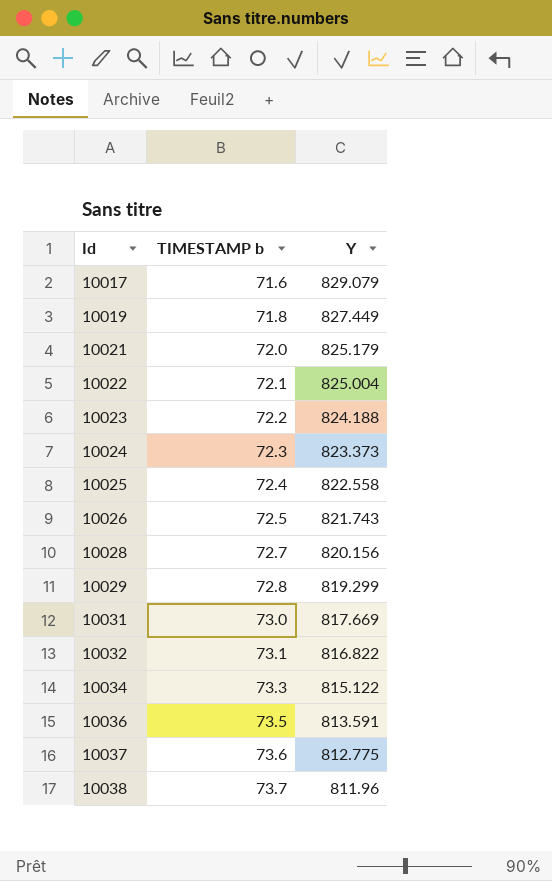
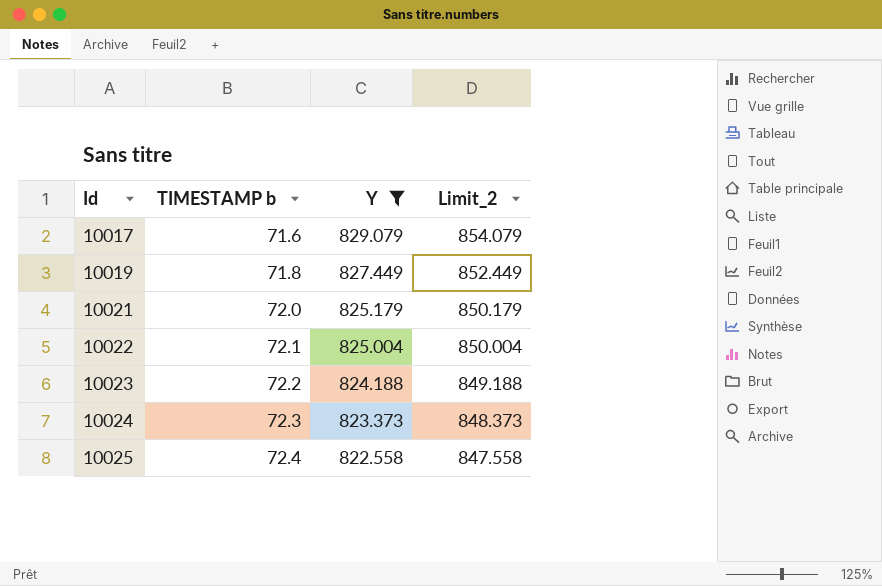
filter: none -> Y >= 822.558
column Limit_2 | formula: none -> [Y] + 25

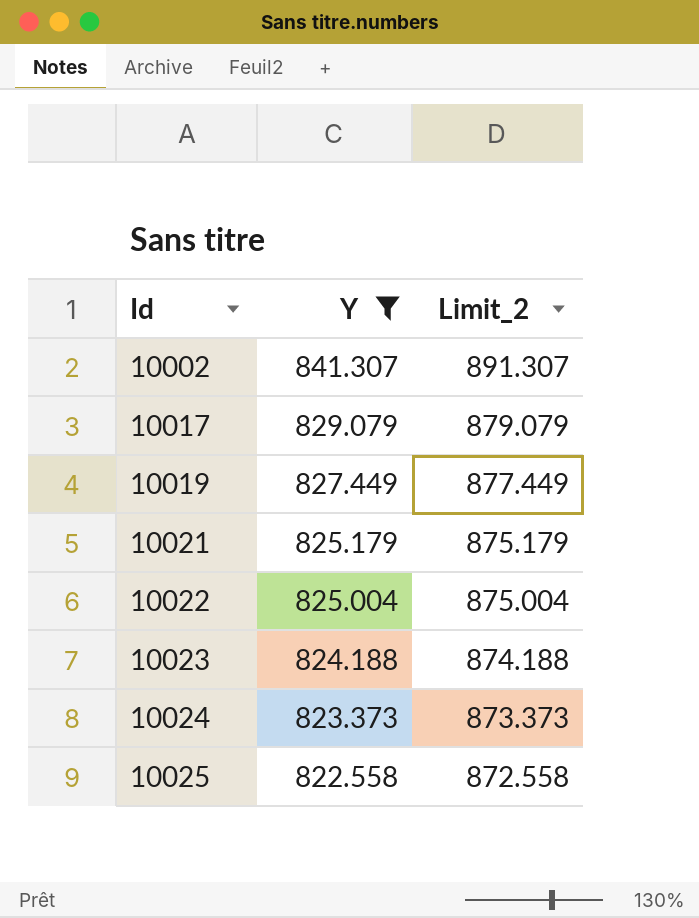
column TIMESTAMP b | position: 2 -> none
column Limit_2 | formula: [Y] + 25 -> [Y] + 50
row 10002: none -> 841.307 | 891.307

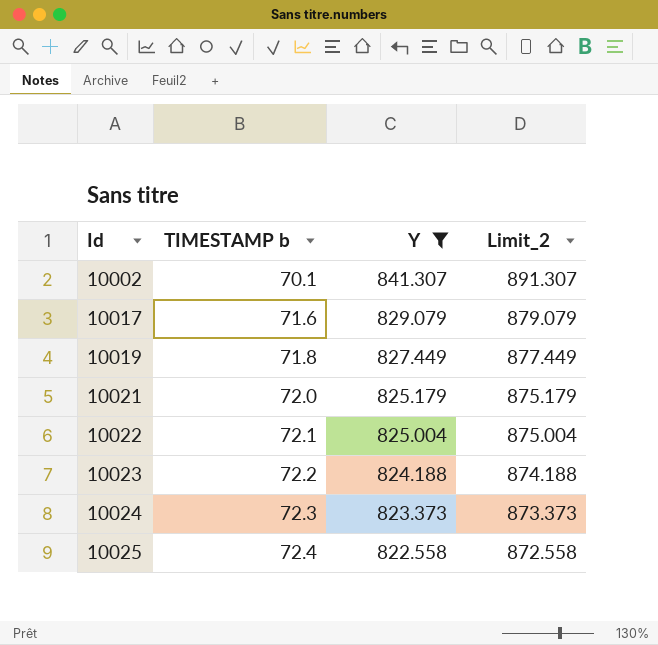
column TIMESTAMP b | position: none -> 2

